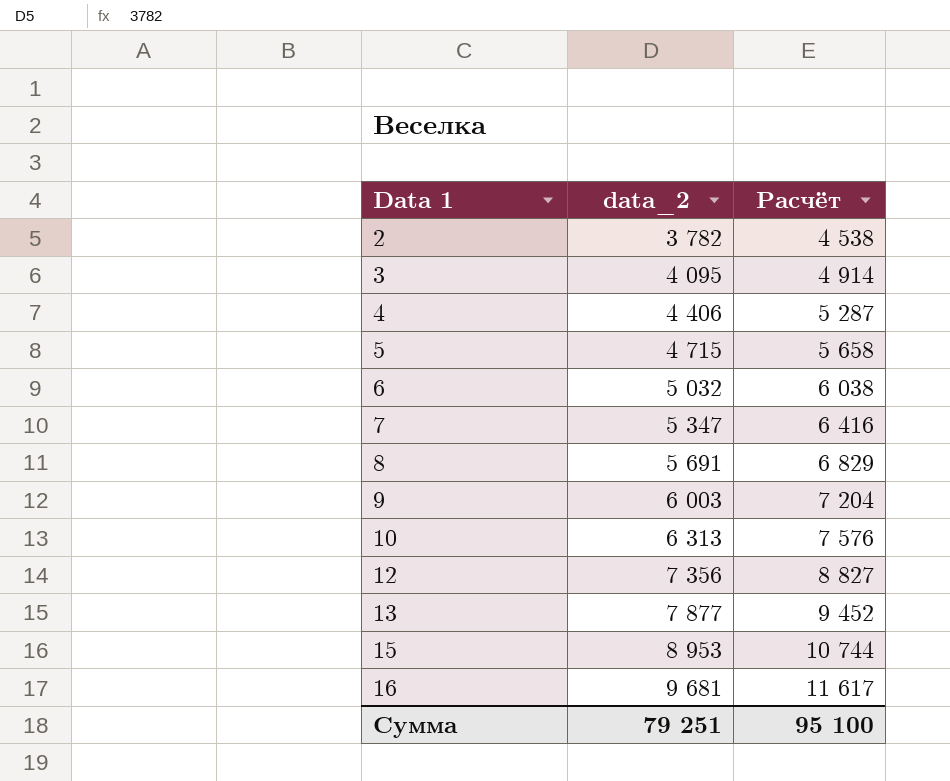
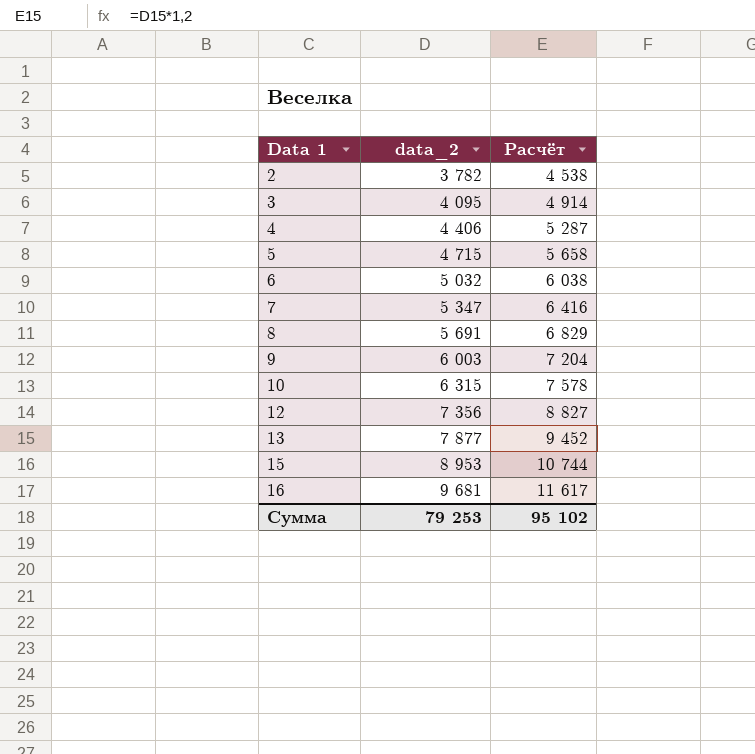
10 | data_2: 6 313 -> 6 315
10 | Расчёт: 7 576 -> 7 578
Сумма | data_2: 79 251 -> 79 253
Сумма | Расчёт: 95 100 -> 95 102

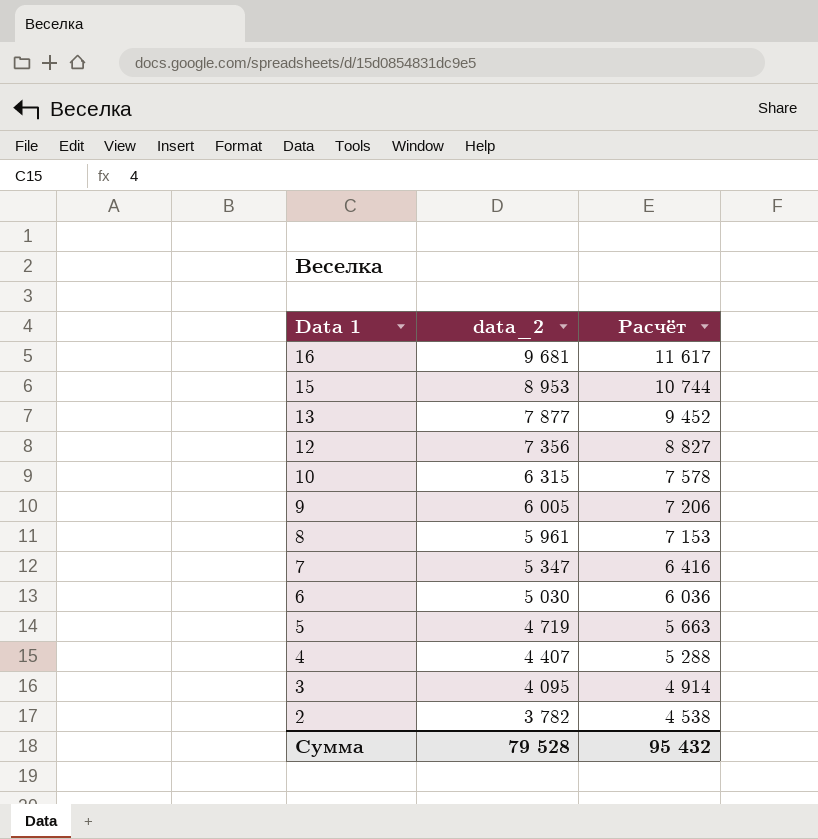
row order: Data 1 ascending -> Data 1 descending
9 | data_2: 6 003 -> 6 005
9 | Расчёт: 7 204 -> 7 206
8 | data_2: 5 691 -> 5 961
8 | Расчёт: 6 829 -> 7 153
6 | data_2: 5 032 -> 5 030
6 | Расчёт: 6 038 -> 6 036
5 | data_2: 4 715 -> 4 719
5 | Расчёт: 5 658 -> 5 663
4 | data_2: 4 406 -> 4 407
4 | Расчёт: 5 287 -> 5 288
Сумма | data_2: 79 253 -> 79 528
Сумма | Расчёт: 95 102 -> 95 432

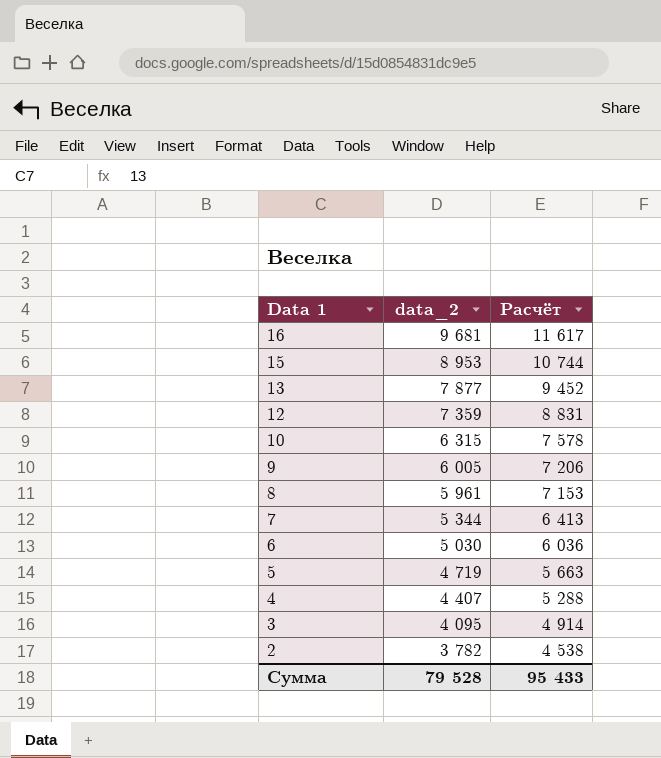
12 | data_2: 7 356 -> 7 359
12 | Расчёт: 8 827 -> 8 831
7 | data_2: 5 347 -> 5 344
7 | Расчёт: 6 416 -> 6 413
Сумма | Расчёт: 95 432 -> 95 433

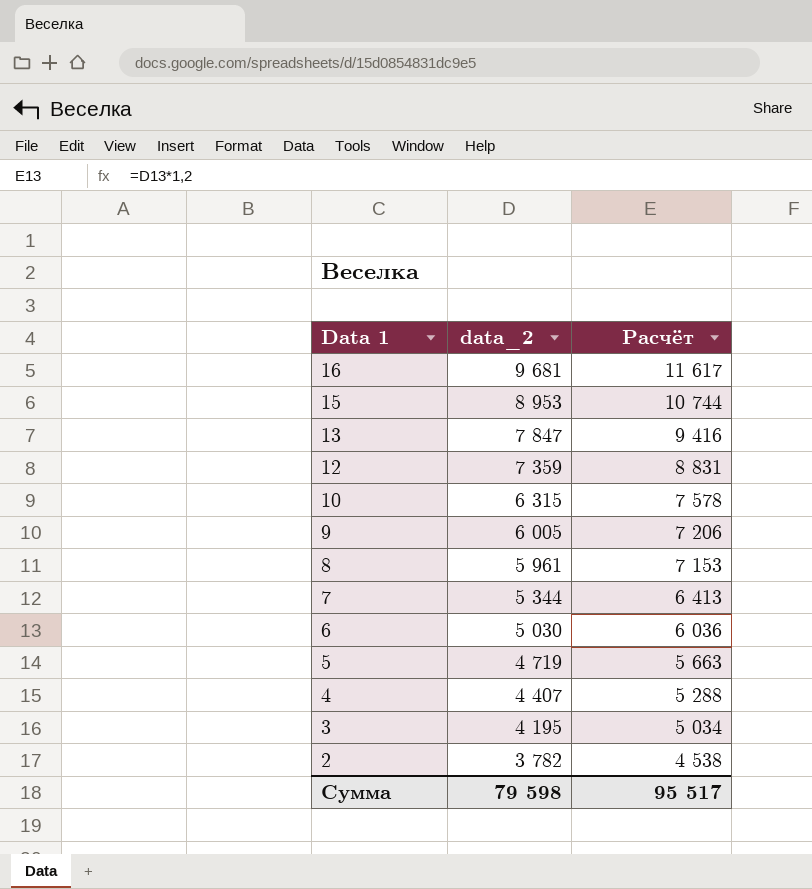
13 | data_2: 7 877 -> 7 847
13 | Расчёт: 9 452 -> 9 416
3 | data_2: 4 095 -> 4 195
3 | Расчёт: 4 914 -> 5 034
Сумма | data_2: 79 528 -> 79 598
Сумма | Расчёт: 95 433 -> 95 517

